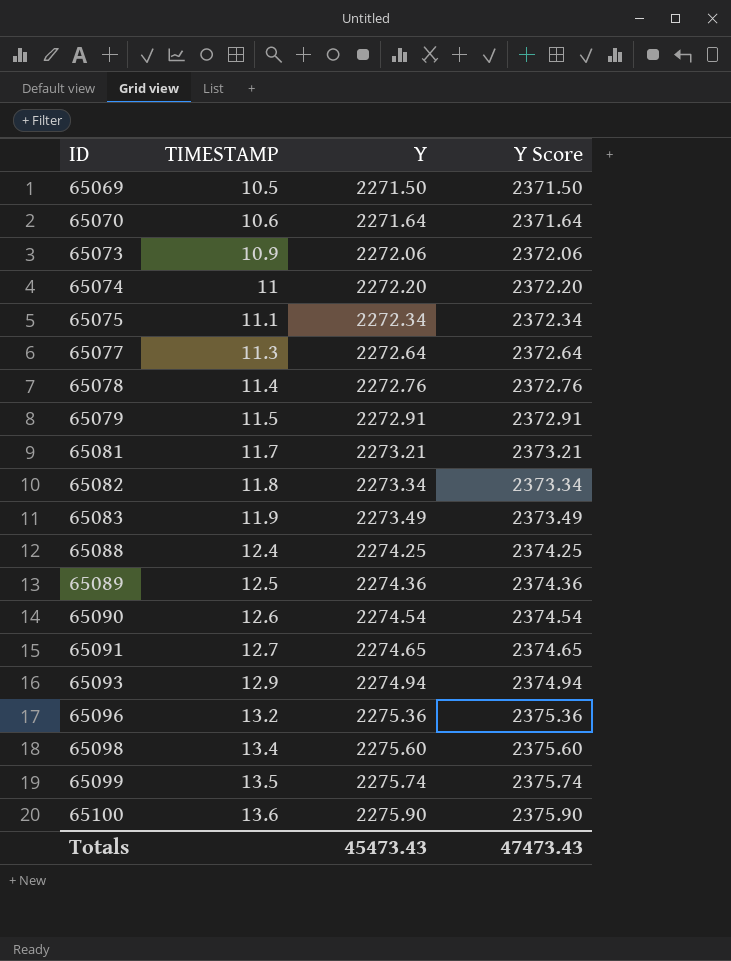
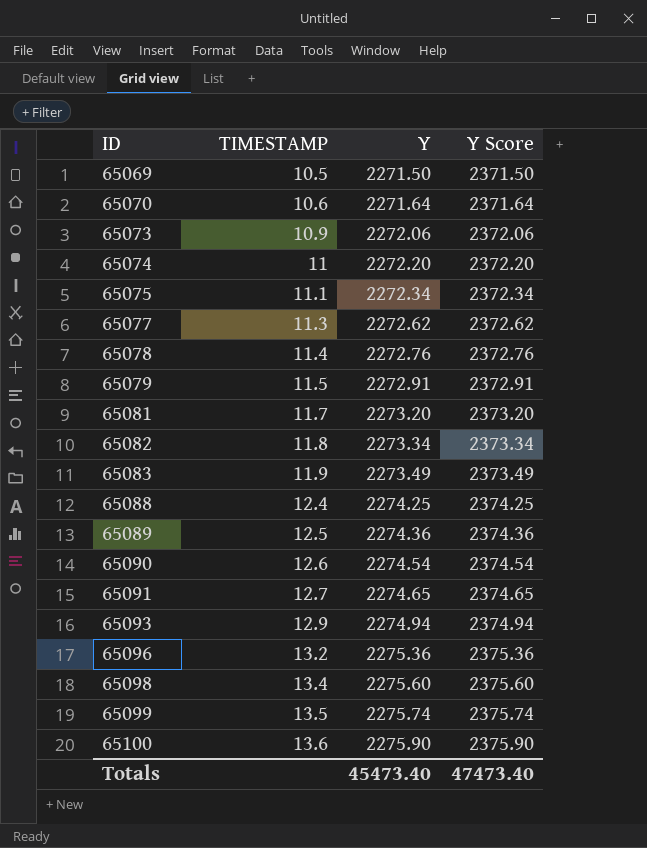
65077 | Y: 2272.64 -> 2272.62
65077 | Y Score: 2372.64 -> 2372.62
65081 | Y: 2273.21 -> 2273.20
65081 | Y Score: 2373.21 -> 2373.20
Totals | Y: 45473.43 -> 45473.40
Totals | Y Score: 47473.43 -> 47473.40

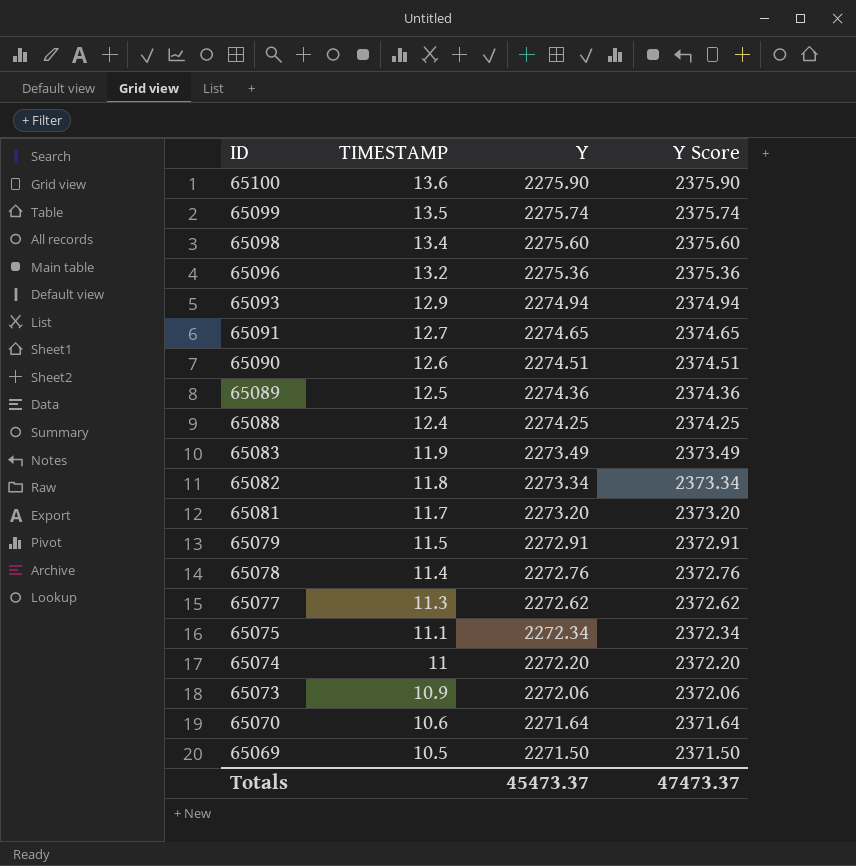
row order: ID ascending -> ID descending
65090 | Y: 2274.54 -> 2274.51
65090 | Y Score: 2374.54 -> 2374.51
Totals | Y: 45473.40 -> 45473.37
Totals | Y Score: 47473.40 -> 47473.37

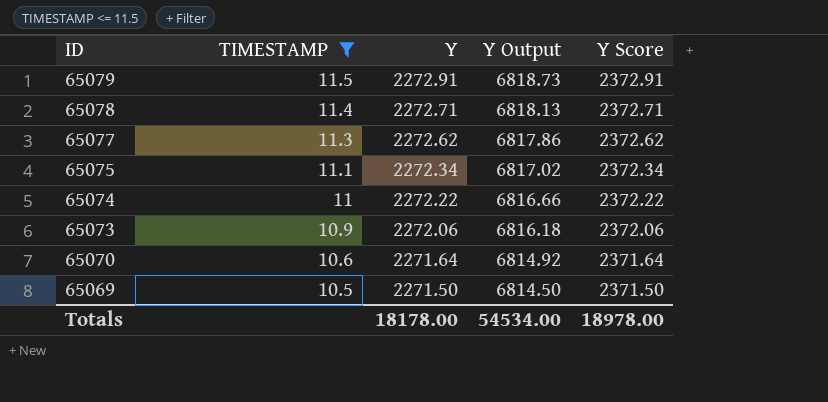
filter: none -> TIMESTAMP <= 11.5
column Y Output | formula: none -> [Y] * 3
65078 | Y: 2272.76 -> 2272.71
65078 | Y Score: 2372.76 -> 2372.71
65074 | Y: 2272.20 -> 2272.22
65074 | Y Score: 2372.20 -> 2372.22
Totals | Y: 45473.37 -> 18178.00
Totals | Y Score: 47473.37 -> 18978.00

